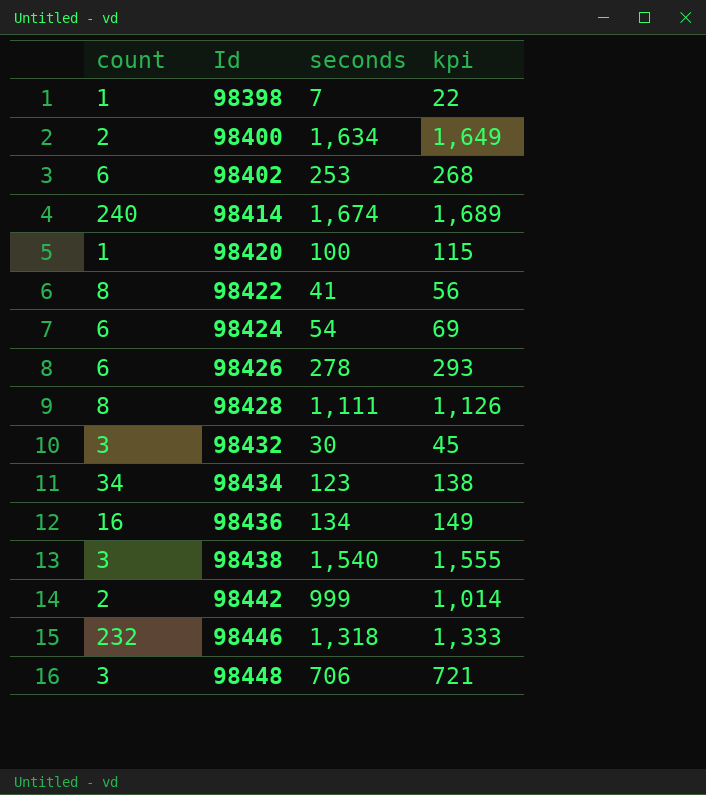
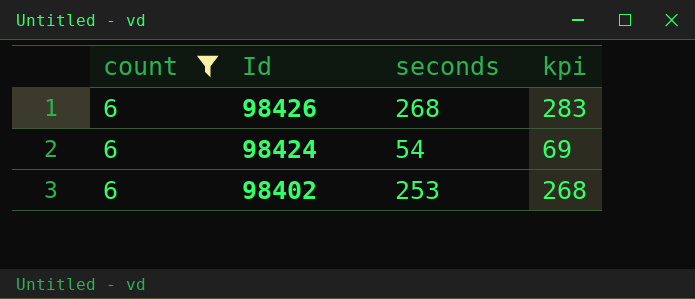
filter: none -> count = 6
row order: Id ascending -> Id descending
98426 | seconds: 278 -> 268
98426 | kpi: 293 -> 283

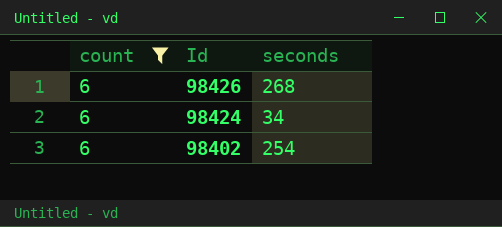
column kpi | formula: [seconds] + 15 -> none
98424 | seconds: 54 -> 34
98402 | seconds: 253 -> 254

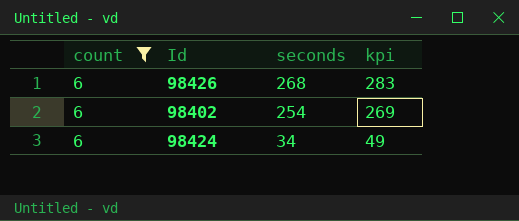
row order: Id descending -> seconds descending
column kpi | formula: none -> [seconds] + 15

